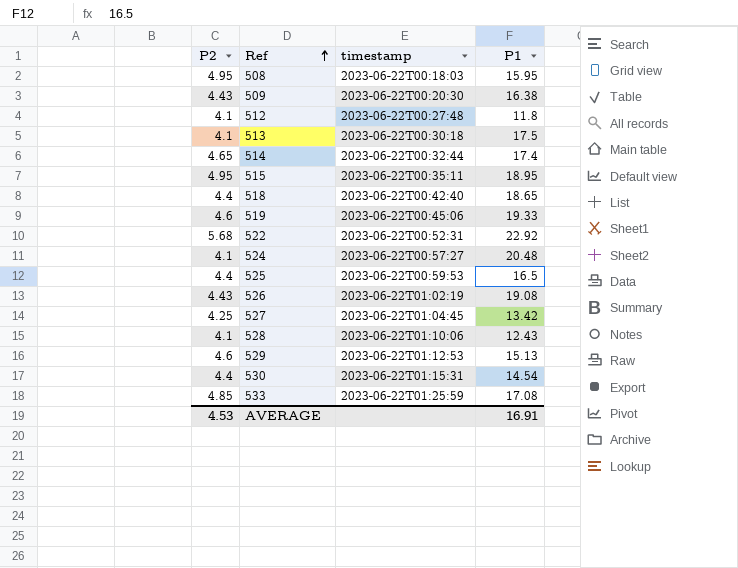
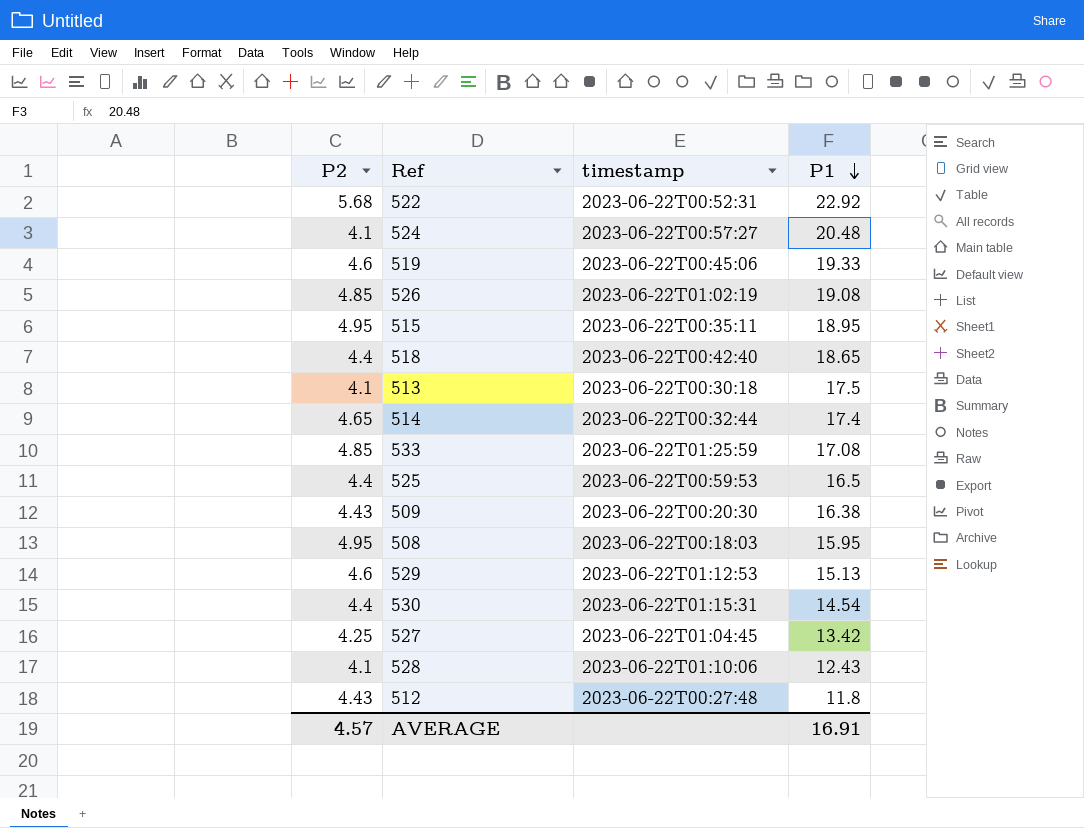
row order: Ref ascending -> P1 descending
526 | P2: 4.43 -> 4.85
512 | P2: 4.1 -> 4.43
AVERAGE | P2: 4.53 -> 4.57

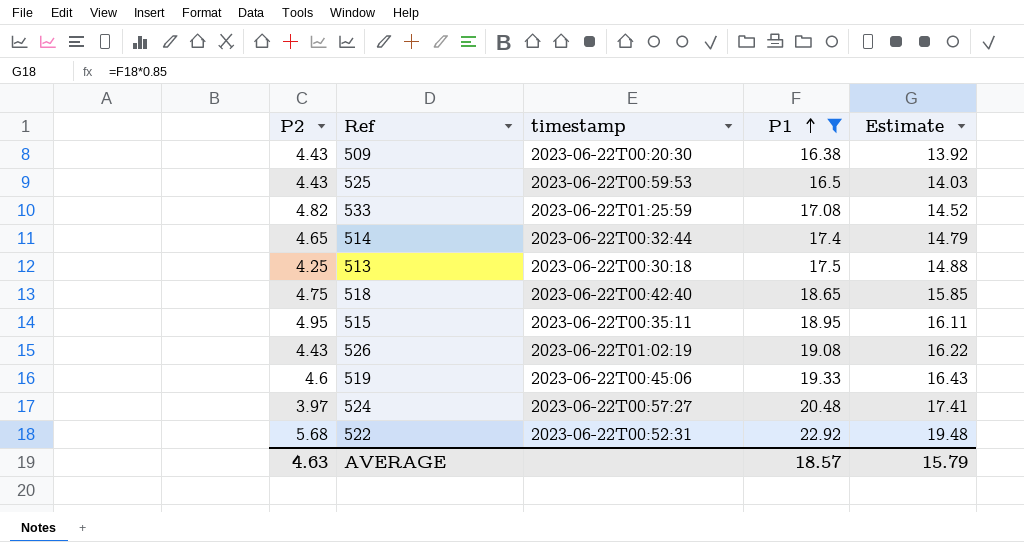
filter: none -> P1 >= 16.38
row order: P1 descending -> P1 ascending
column Estimate | formula: none -> [P1] * 0.85
525 | P2: 4.4 -> 4.43
533 | P2: 4.85 -> 4.82
513 | P2: 4.1 -> 4.25
518 | P2: 4.4 -> 4.75
526 | P2: 4.85 -> 4.43
524 | P2: 4.1 -> 3.97
AVERAGE | P2: 4.57 -> 4.63
AVERAGE | P1: 16.91 -> 18.57

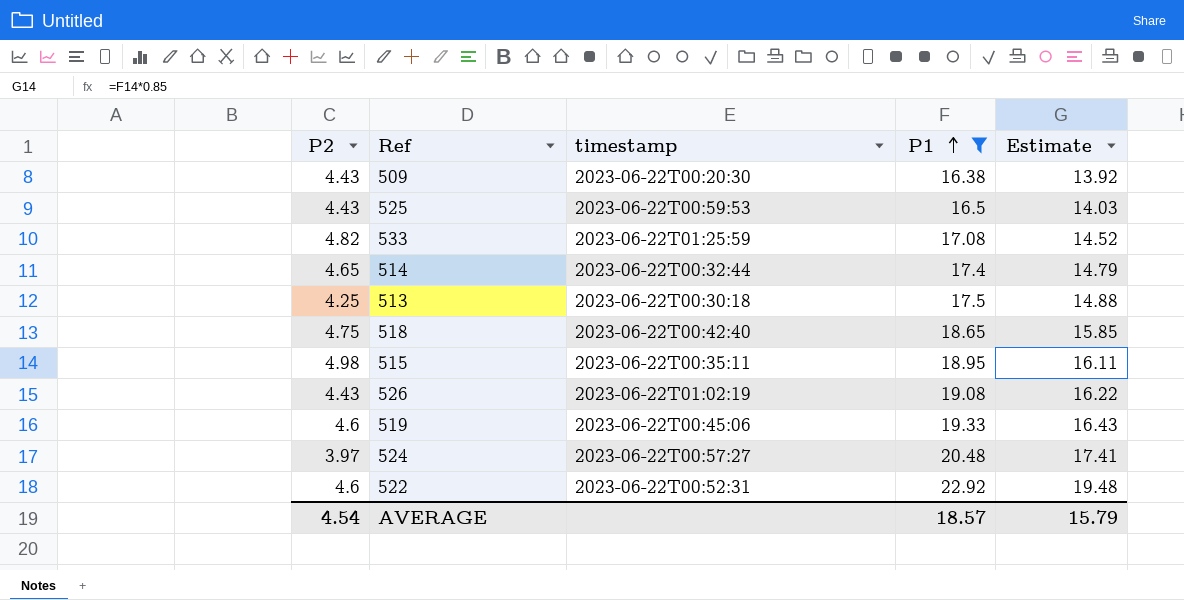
515 | P2: 4.95 -> 4.98
522 | P2: 5.68 -> 4.6
AVERAGE | P2: 4.63 -> 4.54

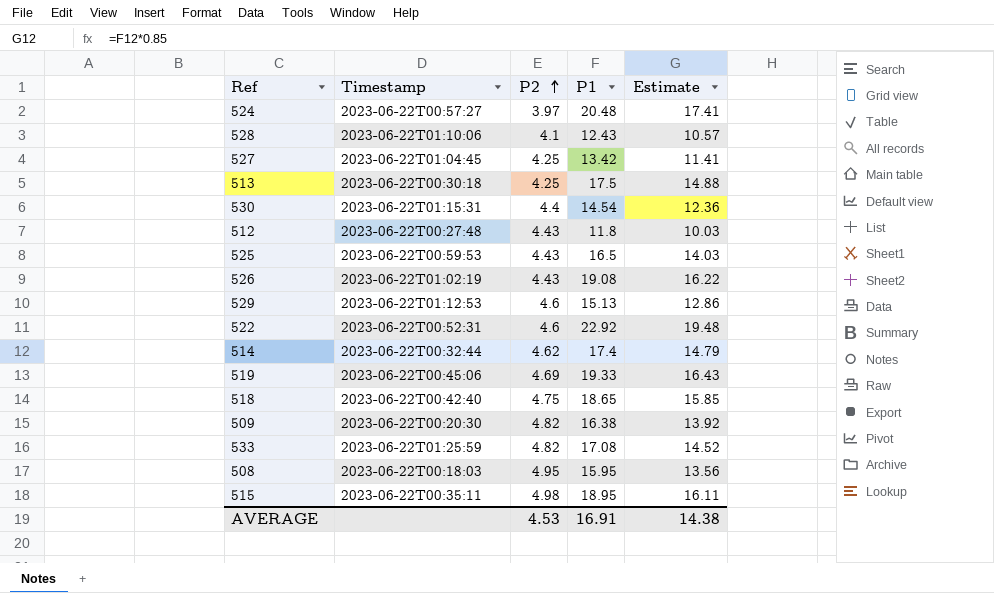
filter: P1 >= 16.38 -> none
row order: P1 ascending -> P2 ascending
column name: timestamp -> Timestamp
column P2 | position: 1 -> 3
514 | P2: 4.65 -> 4.62
519 | P2: 4.6 -> 4.69
509 | P2: 4.43 -> 4.82
AVERAGE | P2: 4.54 -> 4.53
AVERAGE | P1: 18.57 -> 16.91
AVERAGE | Estimate: 15.79 -> 14.38

